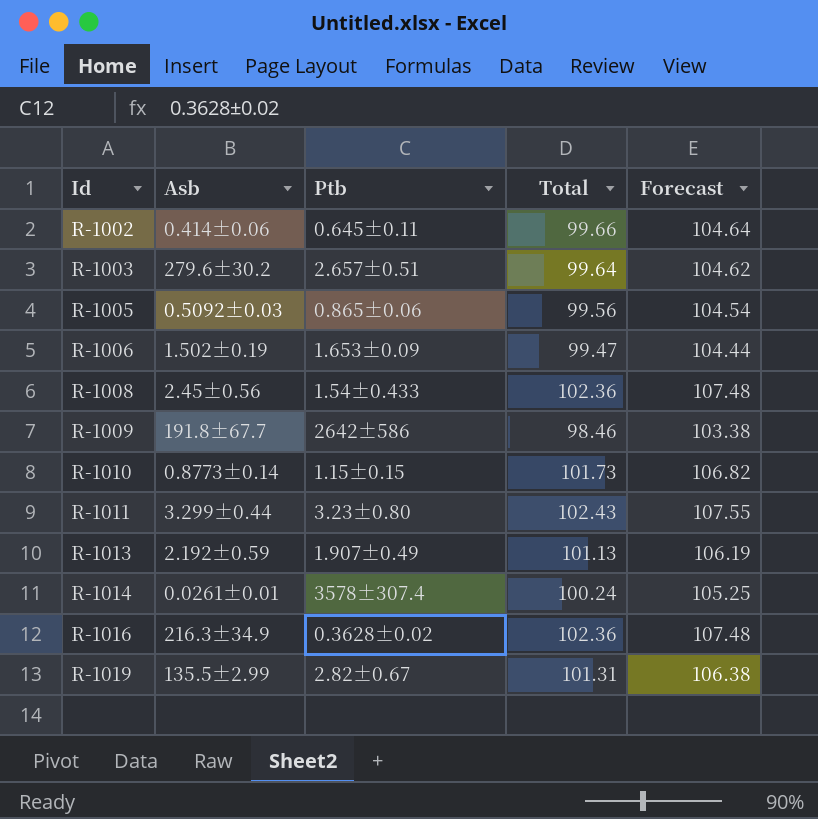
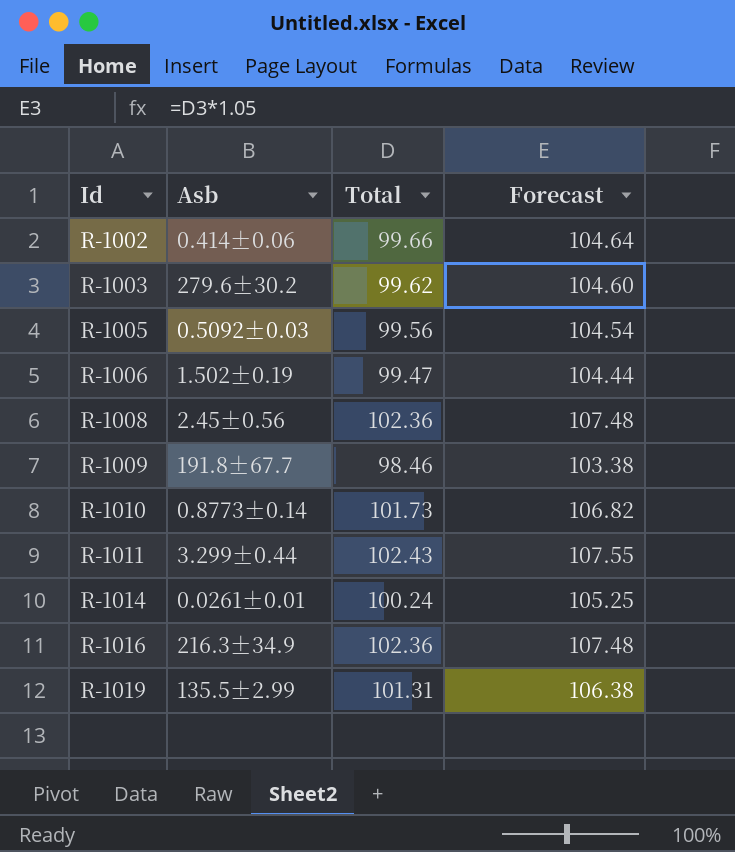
column Ptb | position: 3 -> none
row R-1013: 2.192±0.59 | 1.907±0.49 | 101.13 | 106.19 -> none
R-1003 | Total: 99.64 -> 99.62
R-1003 | Forecast: 104.62 -> 104.60

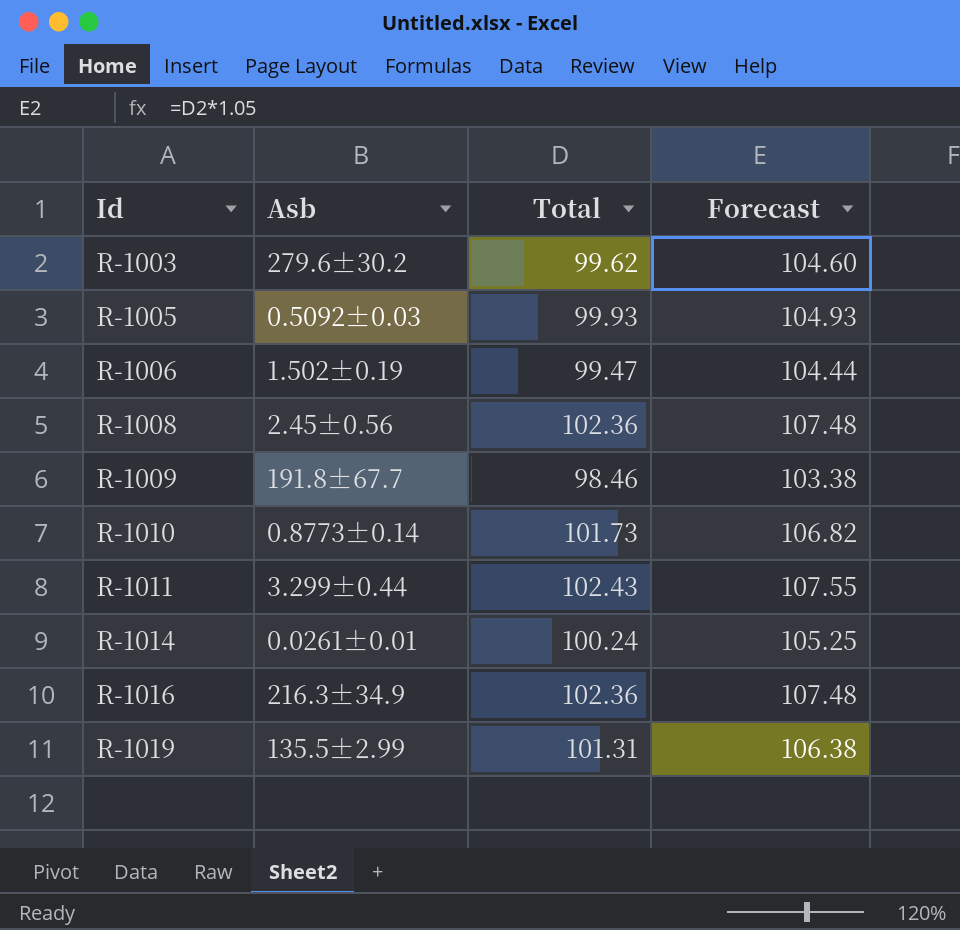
row R-1002: 0.414±0.06 | 99.66 | 104.64 -> none
R-1005 | Total: 99.56 -> 99.93
R-1005 | Forecast: 104.54 -> 104.93

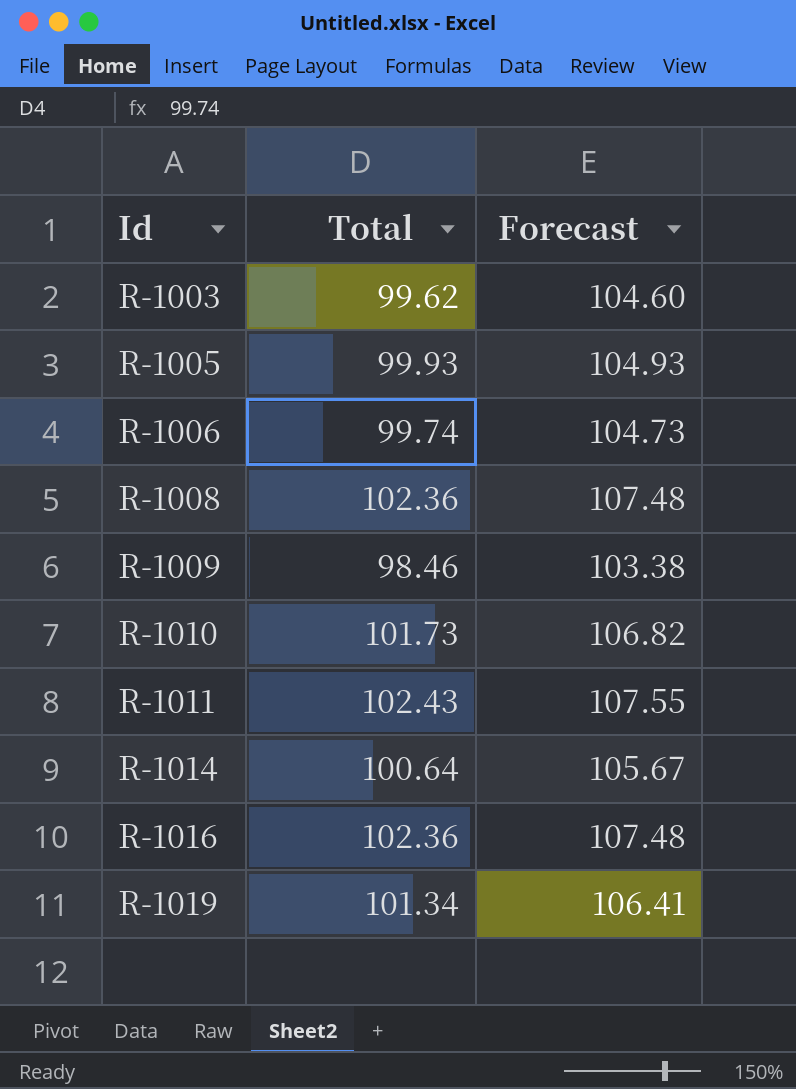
column Asb | position: 2 -> none
R-1006 | Total: 99.47 -> 99.74
R-1006 | Forecast: 104.44 -> 104.73
R-1014 | Total: 100.24 -> 100.64
R-1014 | Forecast: 105.25 -> 105.67
R-1019 | Total: 101.31 -> 101.34
R-1019 | Forecast: 106.38 -> 106.41

